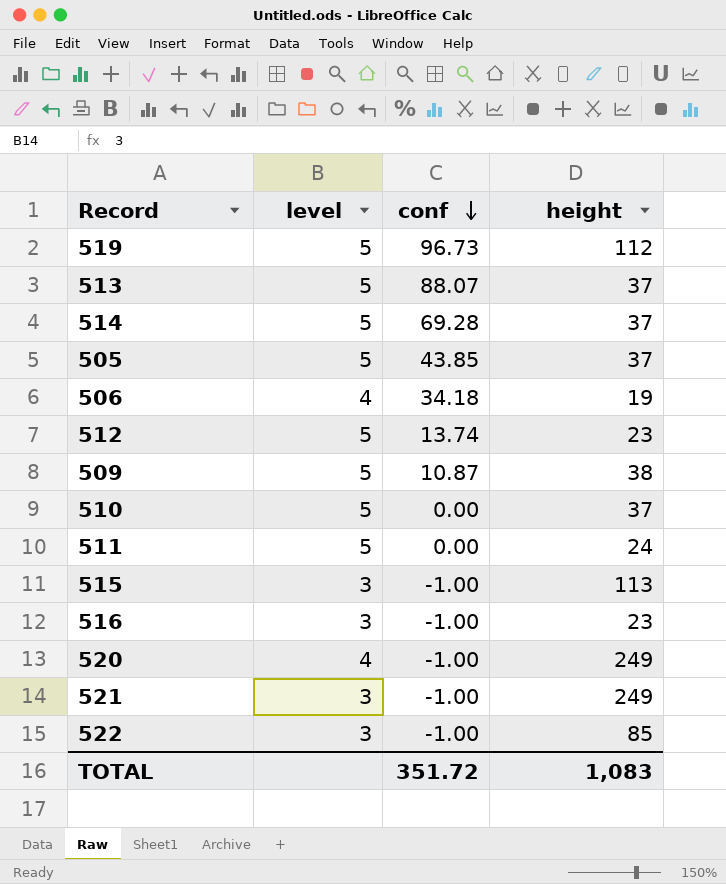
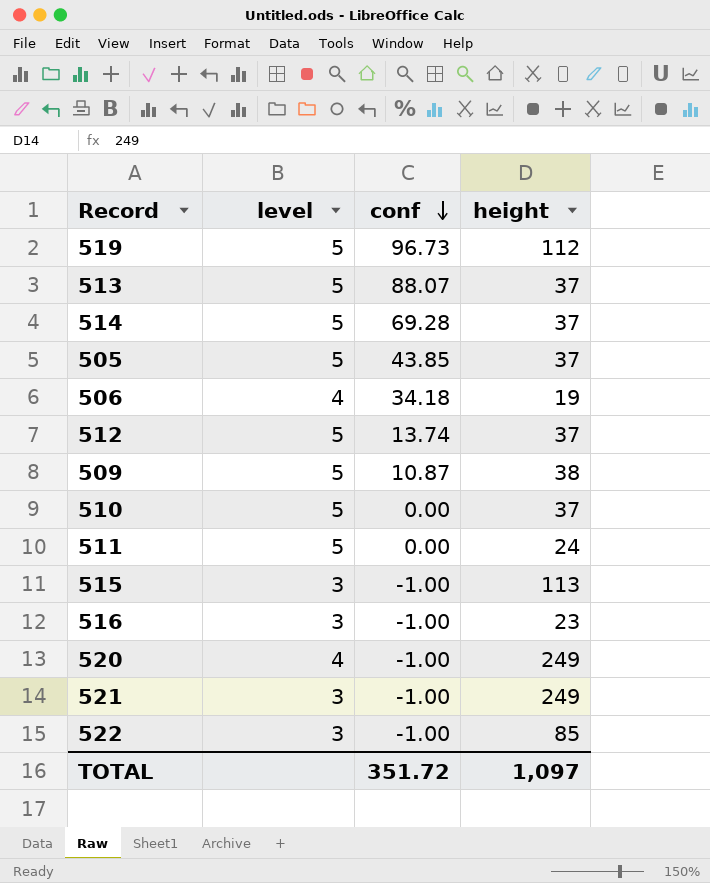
512 | height: 23 -> 37
TOTAL | height: 1,083 -> 1,097

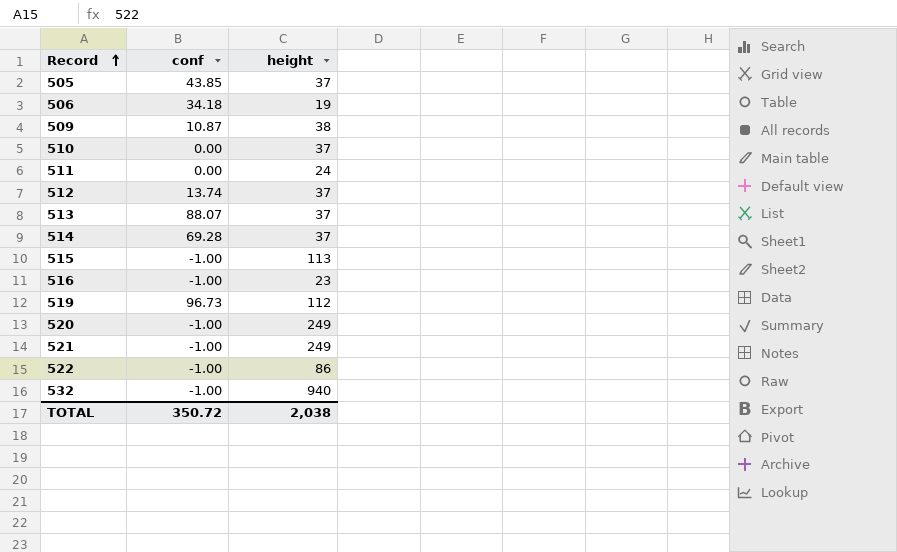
row order: conf descending -> Record ascending
column level | position: 2 -> none
522 | height: 85 -> 86
row 532: none -> -1.00 | 940
TOTAL | conf: 351.72 -> 350.72
TOTAL | height: 1,097 -> 2,038

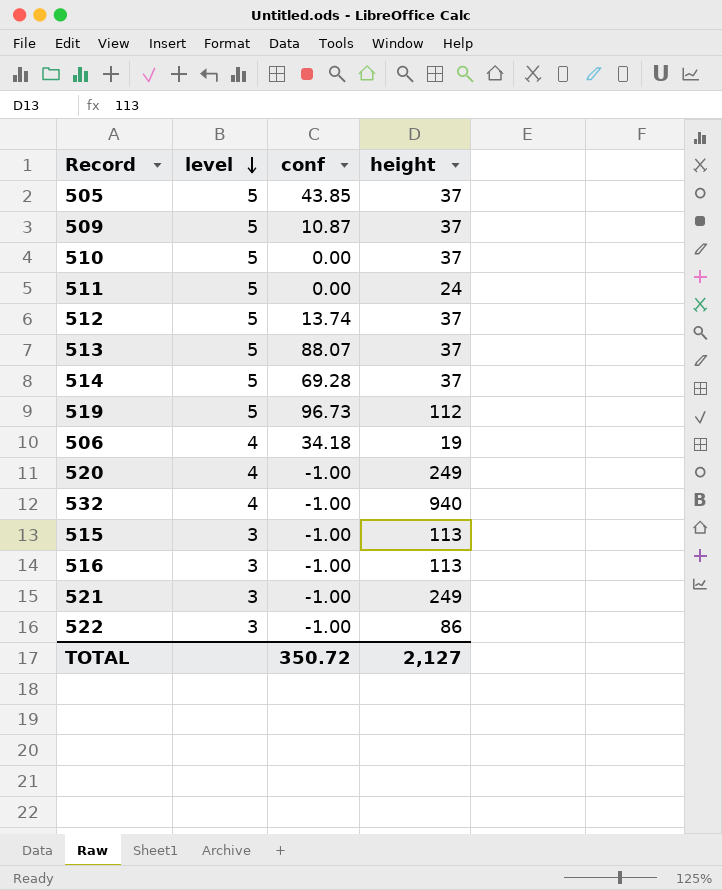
row order: Record ascending -> level descending
column level | position: none -> 2
509 | height: 38 -> 37
516 | height: 23 -> 113
TOTAL | height: 2,038 -> 2,127

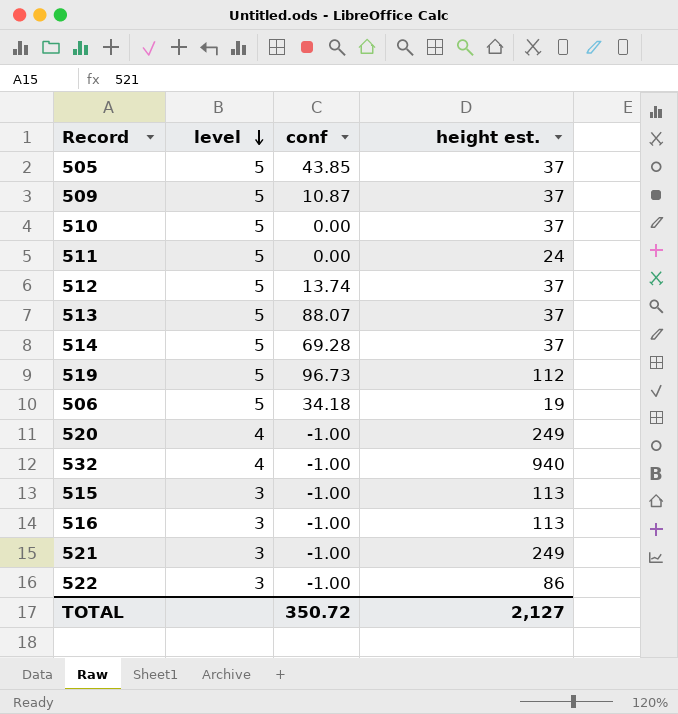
column name: height -> height est.
506 | level: 4 -> 5

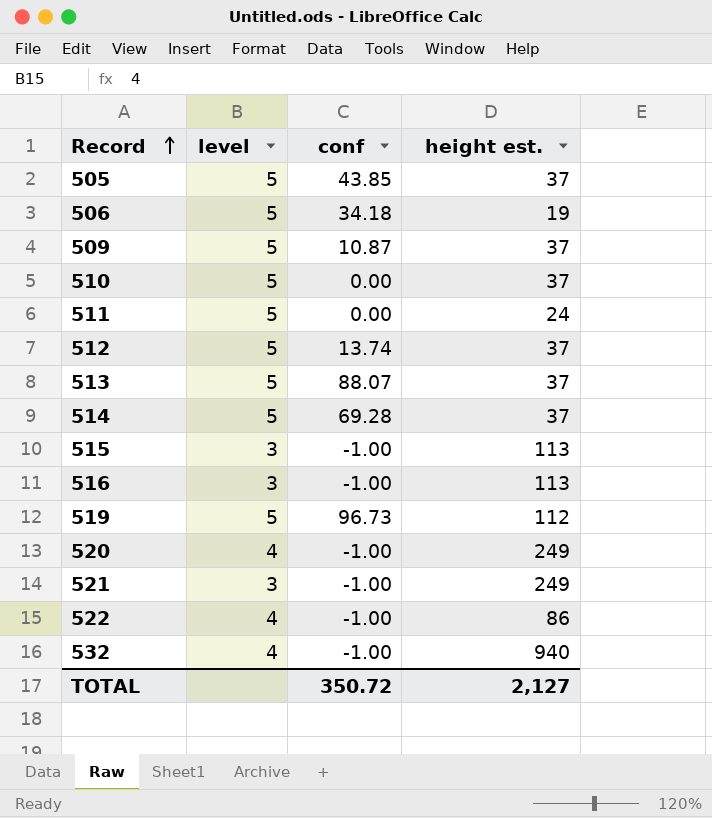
row order: level descending -> Record ascending
522 | level: 3 -> 4

